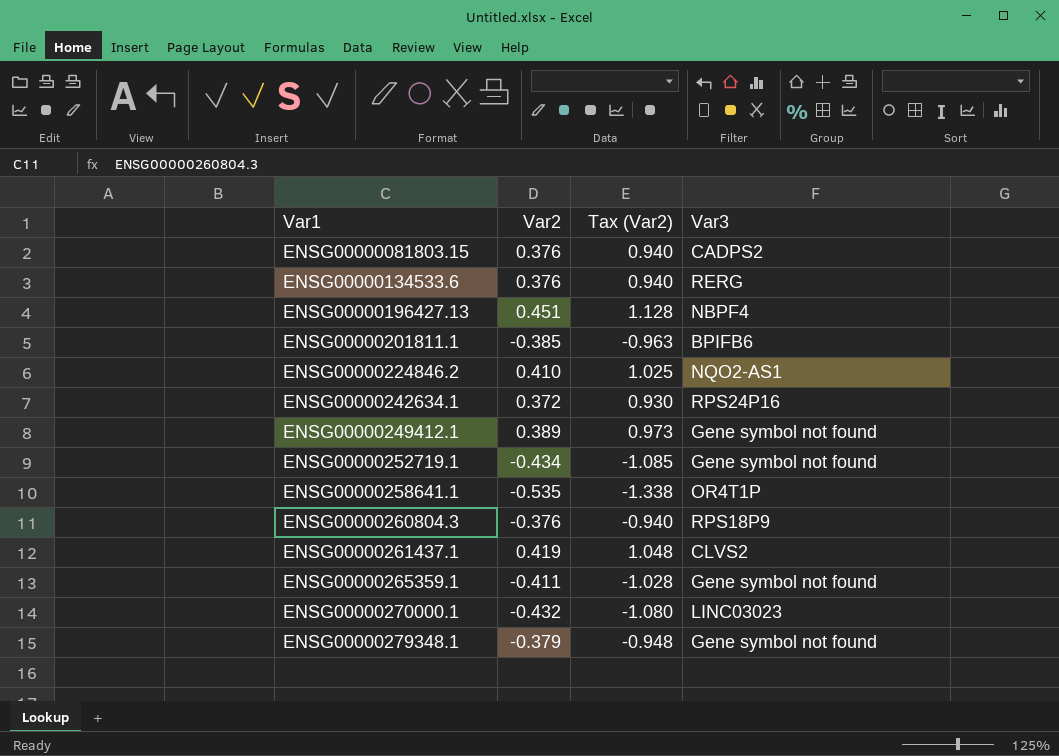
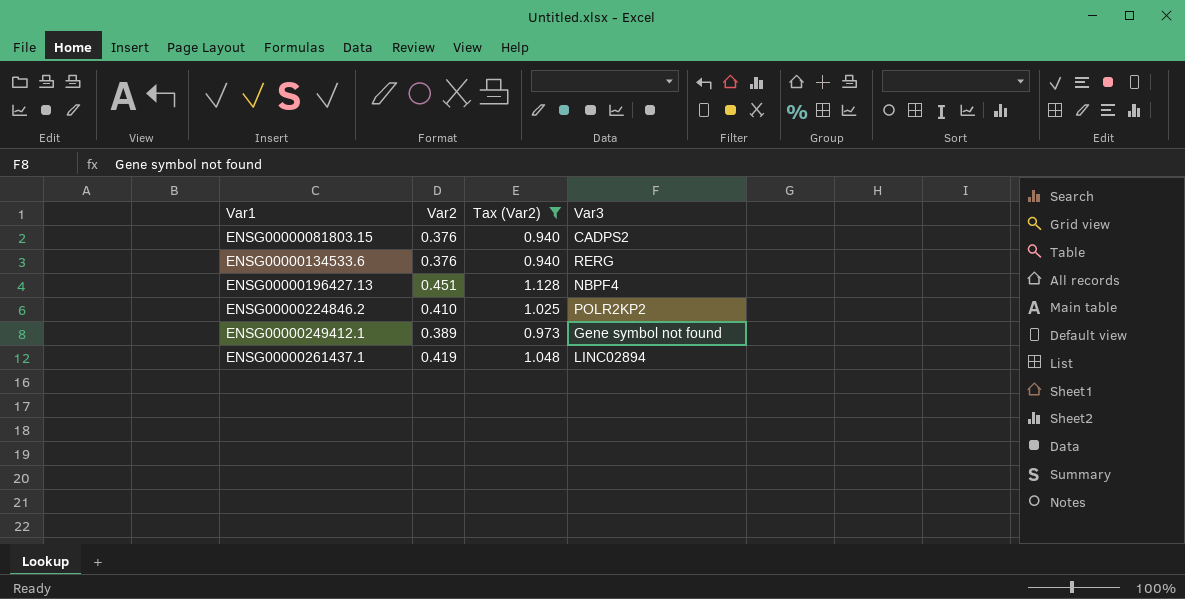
filter: none -> Tax (Var2) >= 0.940
ENSG00000224846.2 | Var3: NQO2-AS1 -> POLR2KP2
ENSG00000261437.1 | Var3: CLVS2 -> LINC02894

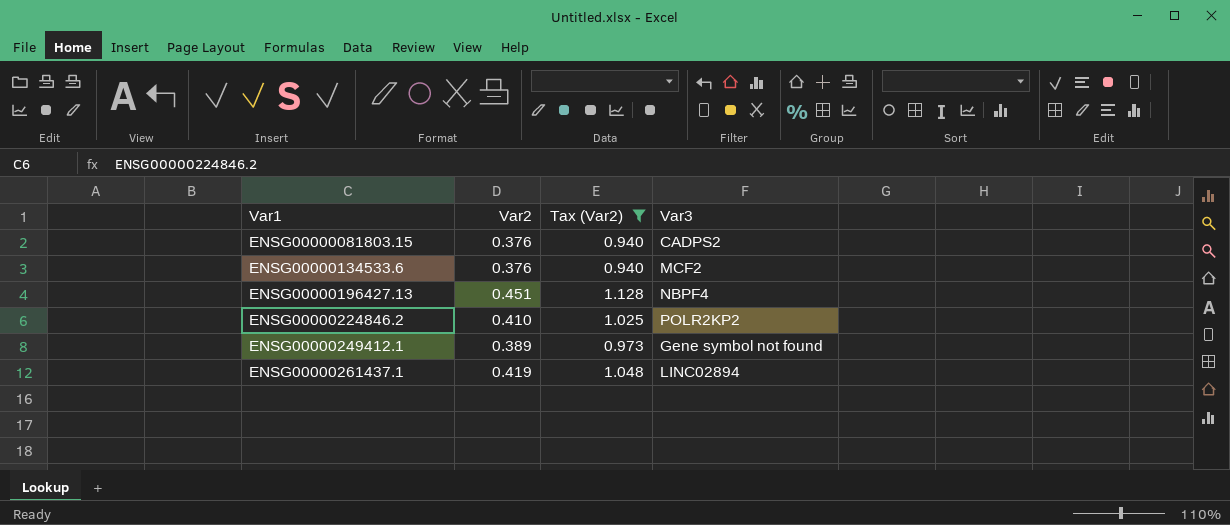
ENSG00000134533.6 | Var3: RERG -> MCF2

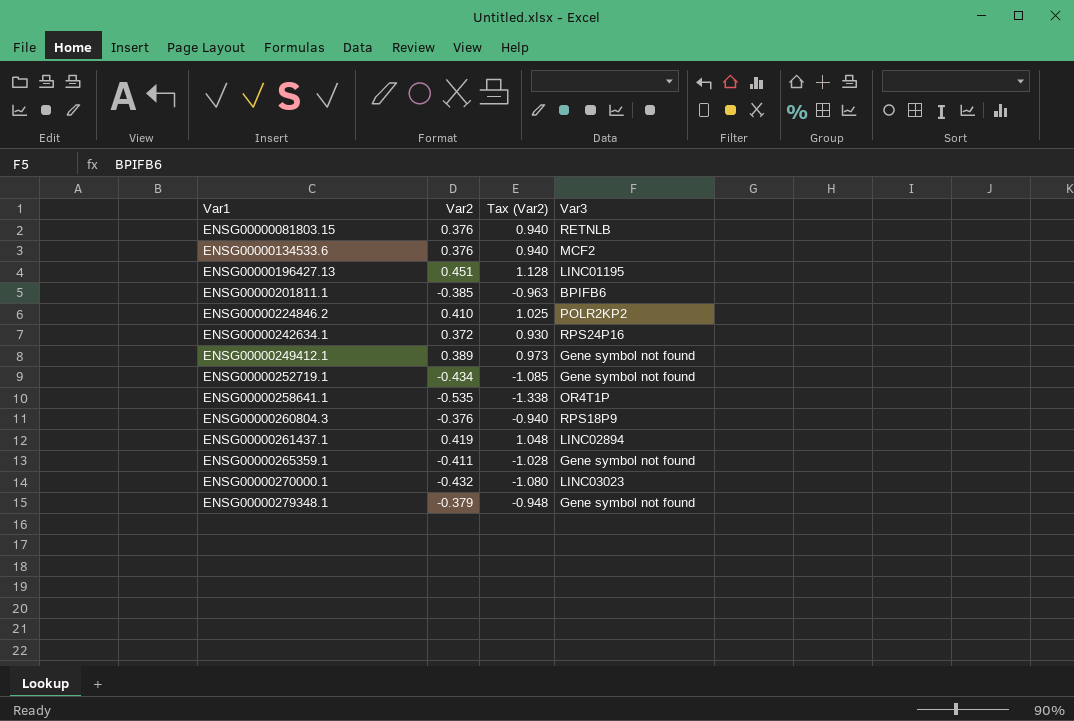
filter: Tax (Var2) >= 0.940 -> none
ENSG00000081803.15 | Var3: CADPS2 -> RETNLB
ENSG00000196427.13 | Var3: NBPF4 -> LINC01195

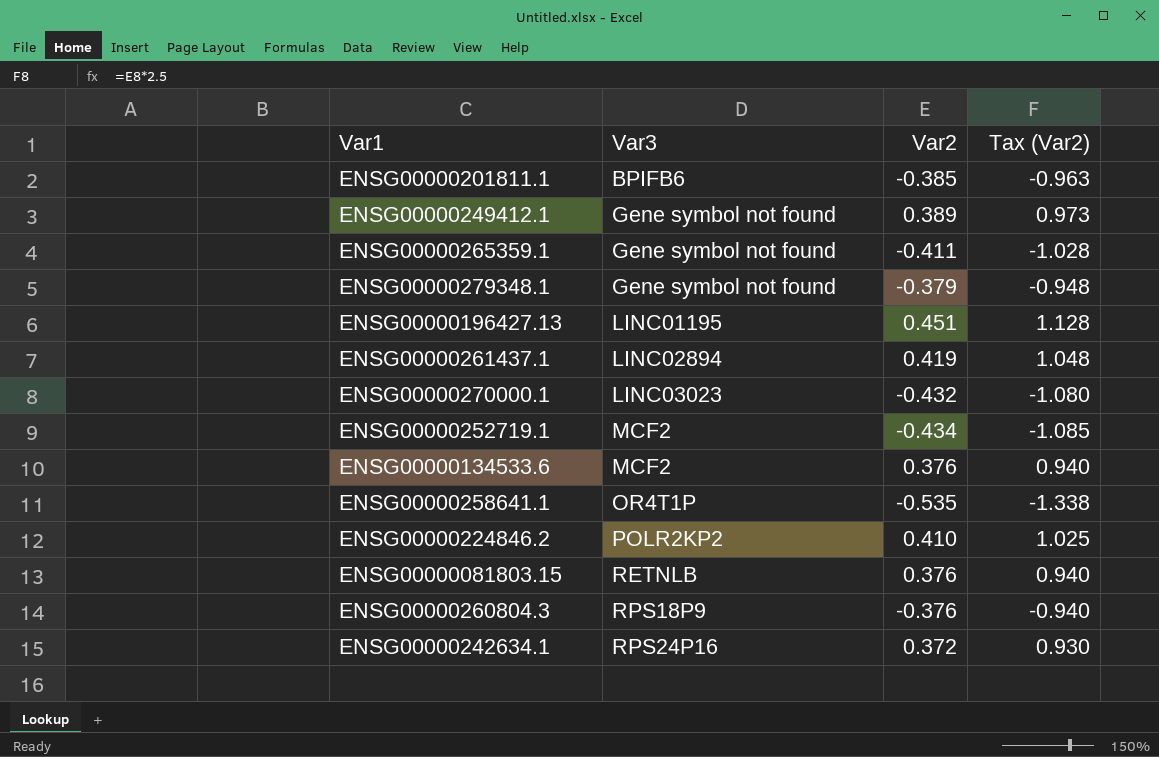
row order: Var1 ascending -> Var3 ascending
column Var3 | position: 4 -> 2
ENSG00000252719.1 | Var3: Gene symbol not found -> MCF2

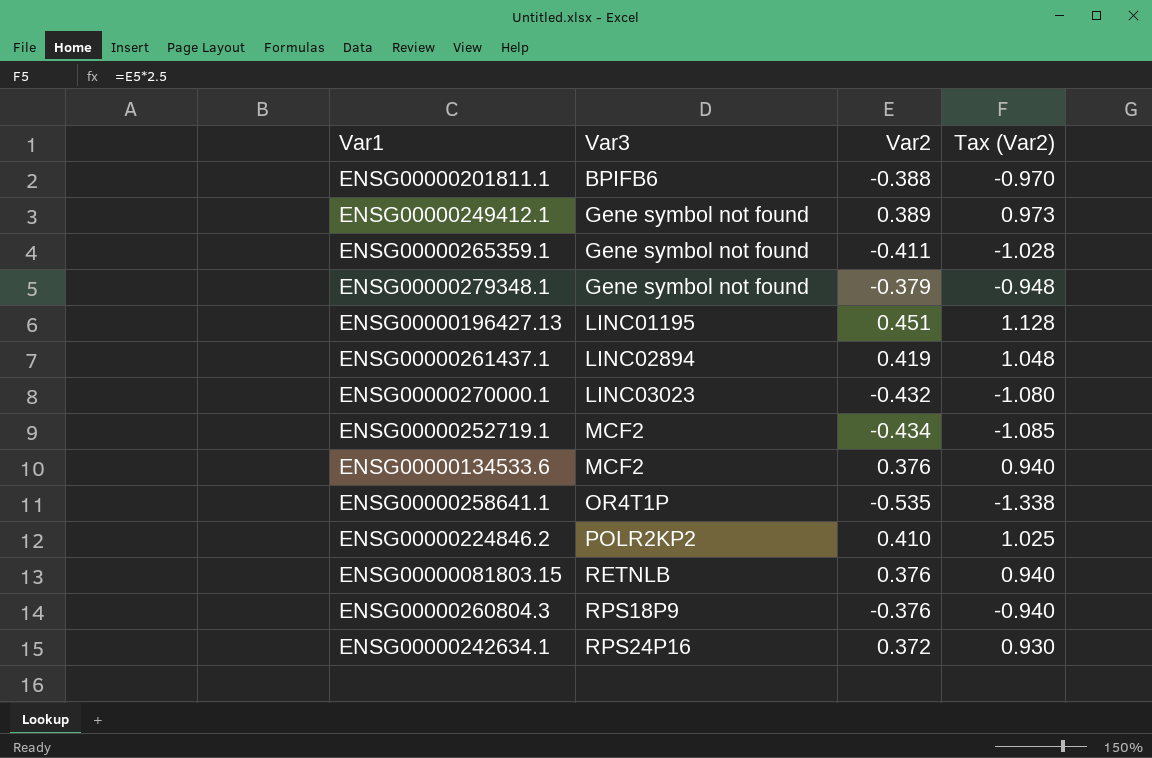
ENSG00000201811.1 | Var2: -0.385 -> -0.388
ENSG00000201811.1 | Tax (Var2): -0.963 -> -0.970

